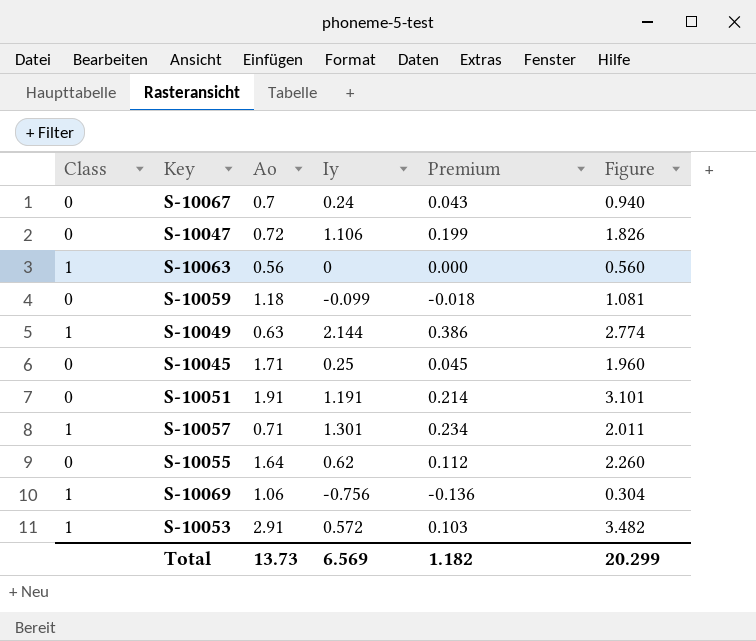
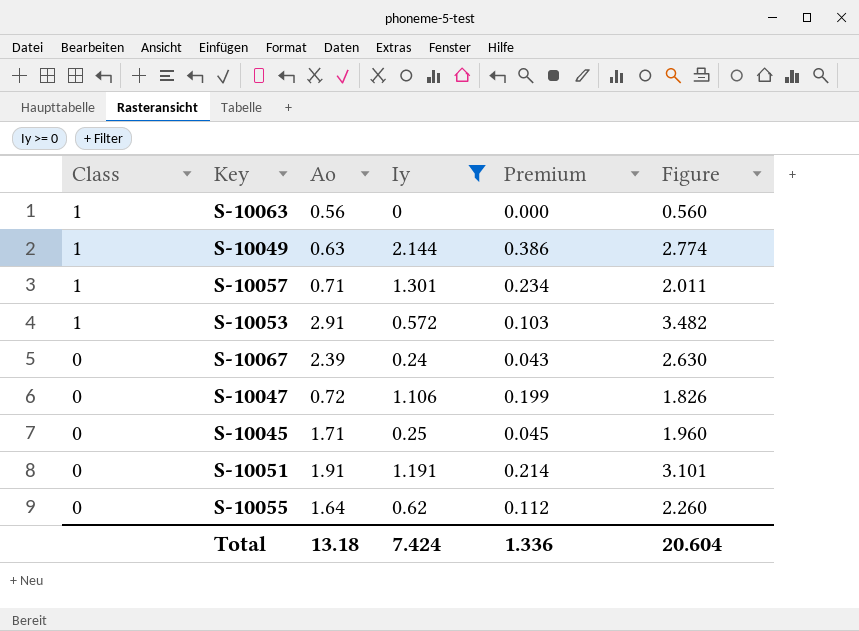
filter: none -> Iy >= 0
row order: none -> Class descending
S-10067 | Ao: 0.7 -> 2.39
S-10067 | Figure: 0.940 -> 2.630
Total | Ao: 13.73 -> 13.18
Total | Iy: 6.569 -> 7.424
Total | Premium: 1.182 -> 1.336
Total | Figure: 20.299 -> 20.604

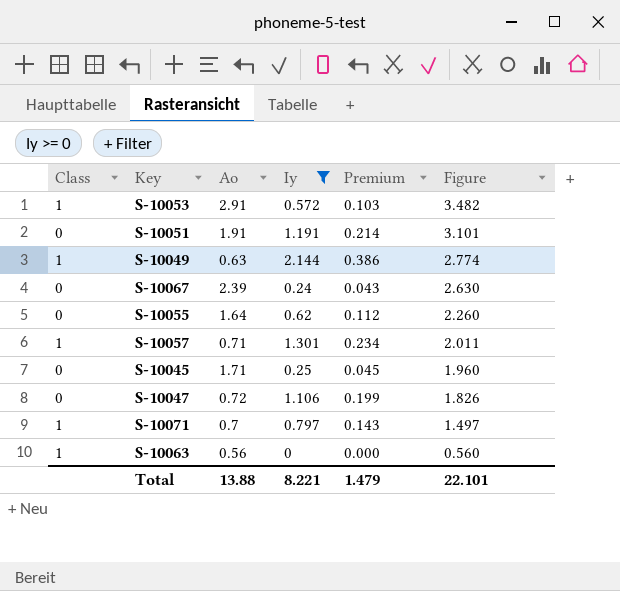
row order: Class descending -> Figure descending
row S-10071: none -> 1 | 0.7 | 0.797 | 0.143 | 1.497
Total | Ao: 13.18 -> 13.88
Total | Iy: 7.424 -> 8.221
Total | Premium: 1.336 -> 1.479
Total | Figure: 20.604 -> 22.101

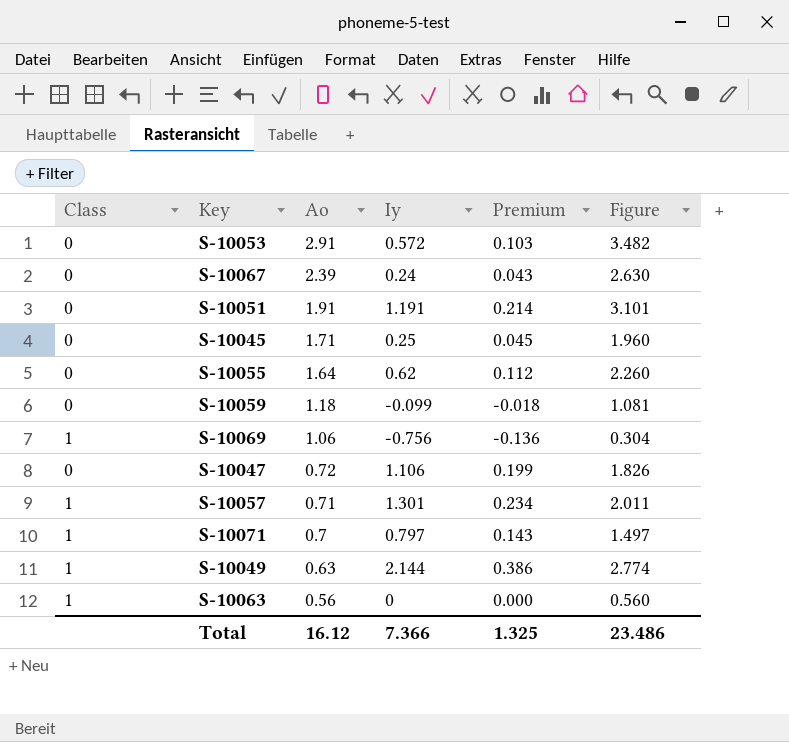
filter: Iy >= 0 -> none
row order: Figure descending -> Ao descending
S-10053 | Class: 1 -> 0
Total | Ao: 13.88 -> 16.12
Total | Iy: 8.221 -> 7.366
Total | Premium: 1.479 -> 1.325
Total | Figure: 22.101 -> 23.486

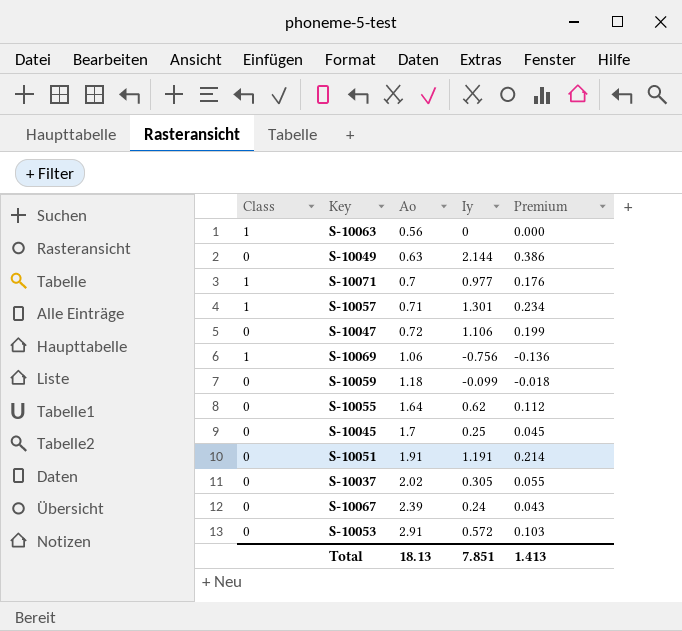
row order: Ao descending -> Ao ascending
column Figure | formula: [Ao] + [Iy] -> none
S-10049 | Class: 1 -> 0
S-10071 | Iy: 0.797 -> 0.977
S-10071 | Premium: 0.143 -> 0.176
S-10045 | Ao: 1.71 -> 1.7
row S-10037: none -> 0 | 2.02 | 0.305 | 0.055
Total | Ao: 16.12 -> 18.13
Total | Iy: 7.366 -> 7.851
Total | Premium: 1.325 -> 1.413

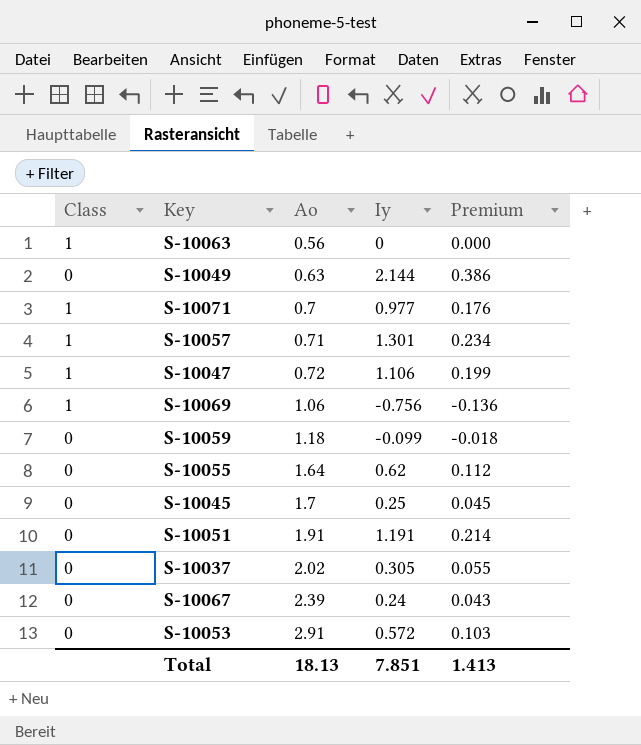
S-10047 | Class: 0 -> 1

